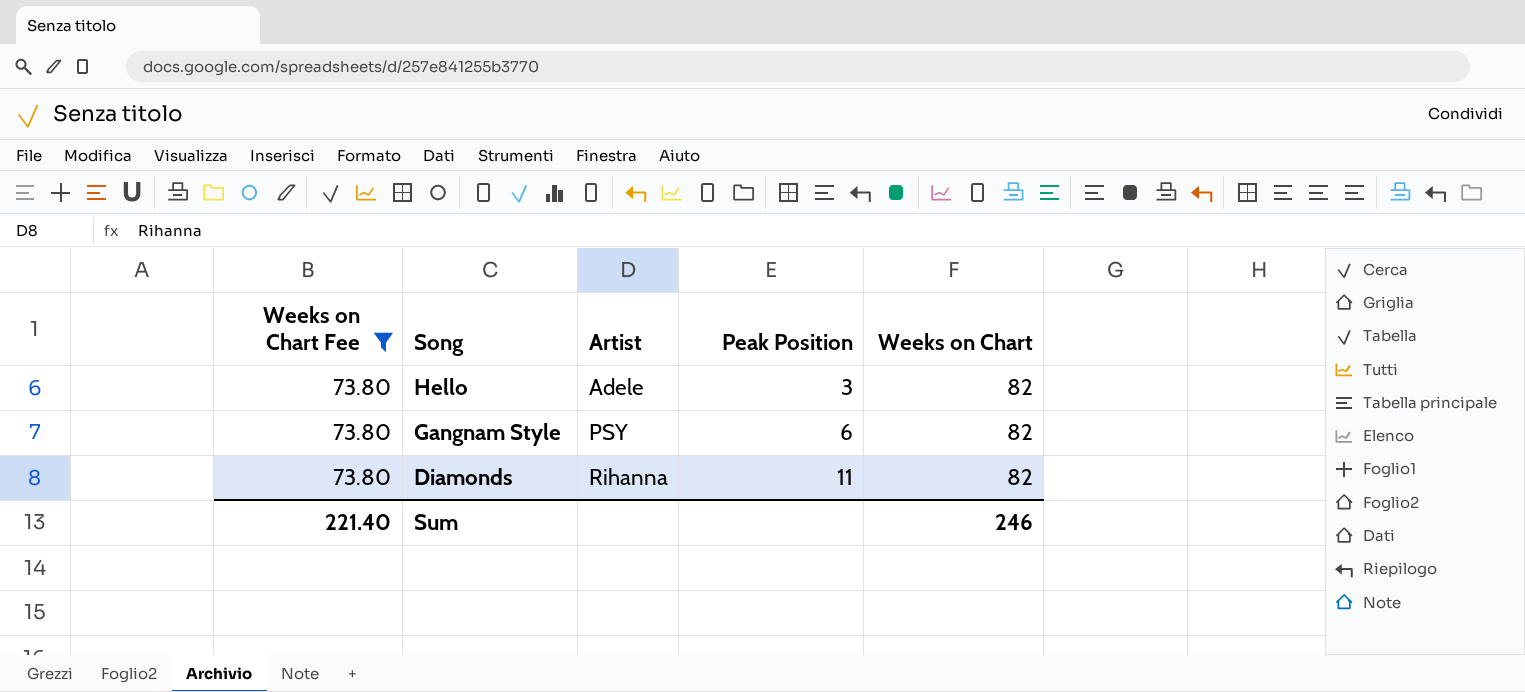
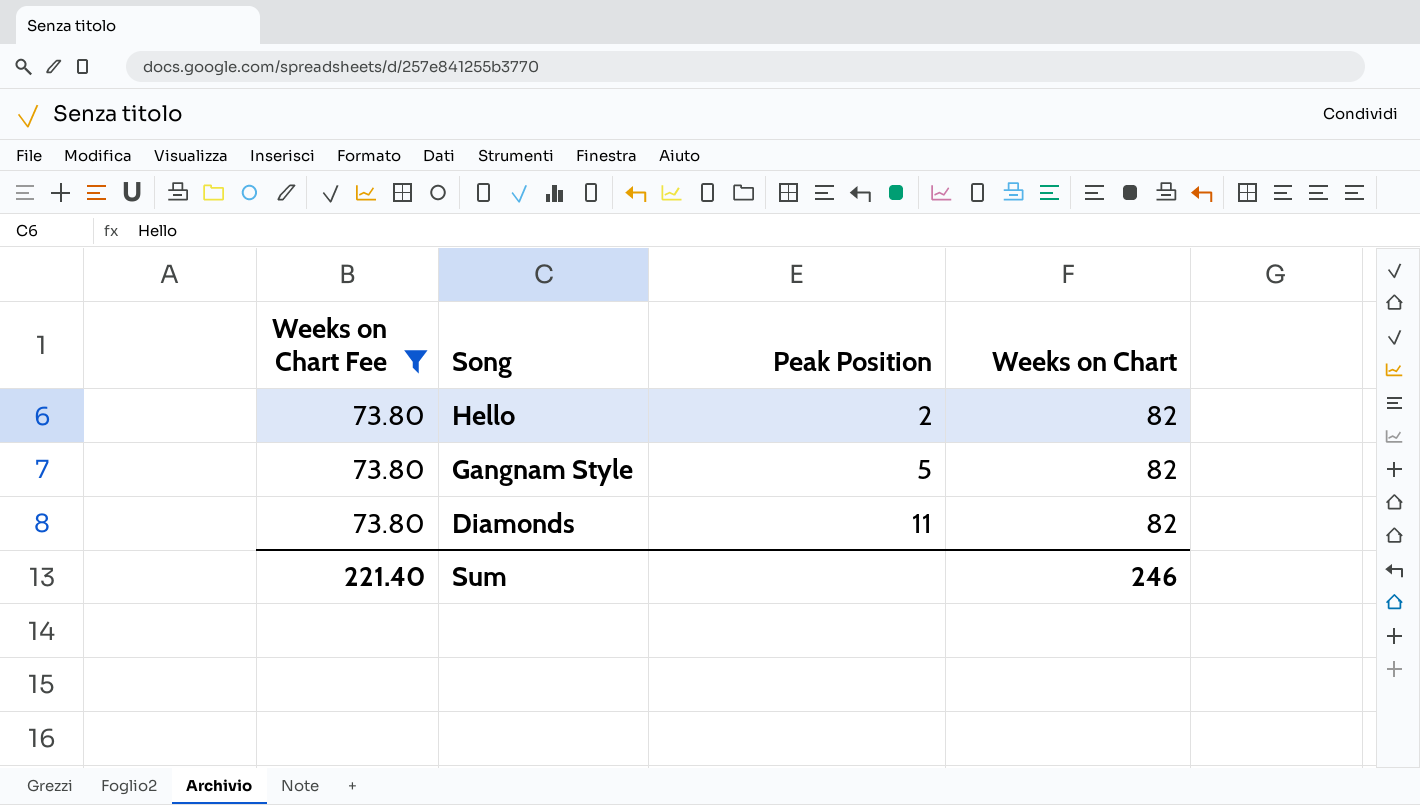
column Artist | position: 3 -> none
Hello | Peak Position: 3 -> 2
Gangnam Style | Peak Position: 6 -> 5

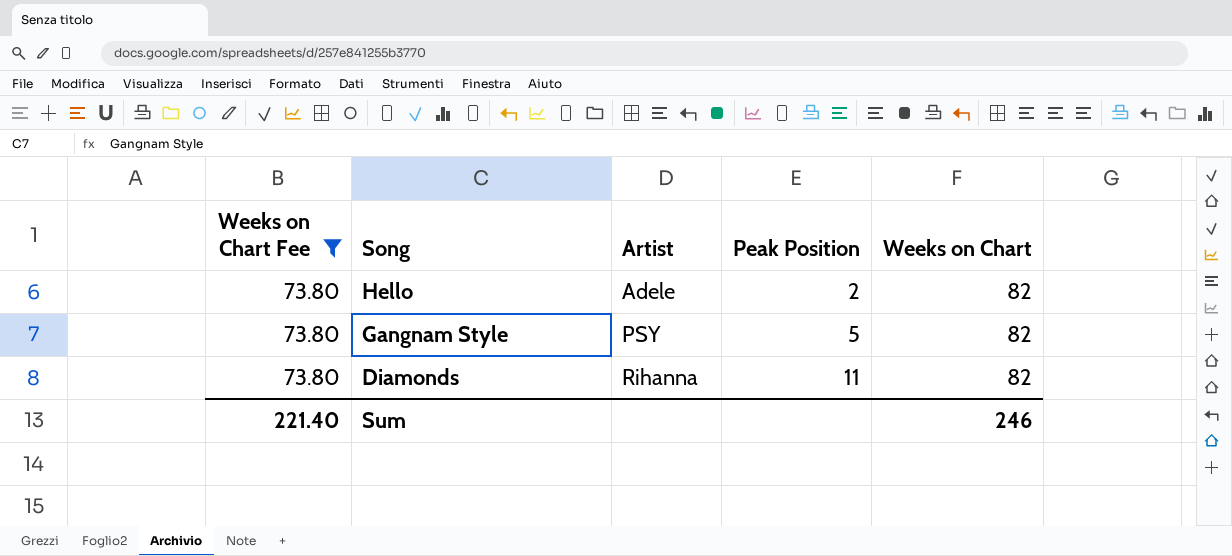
column Artist | position: none -> 3

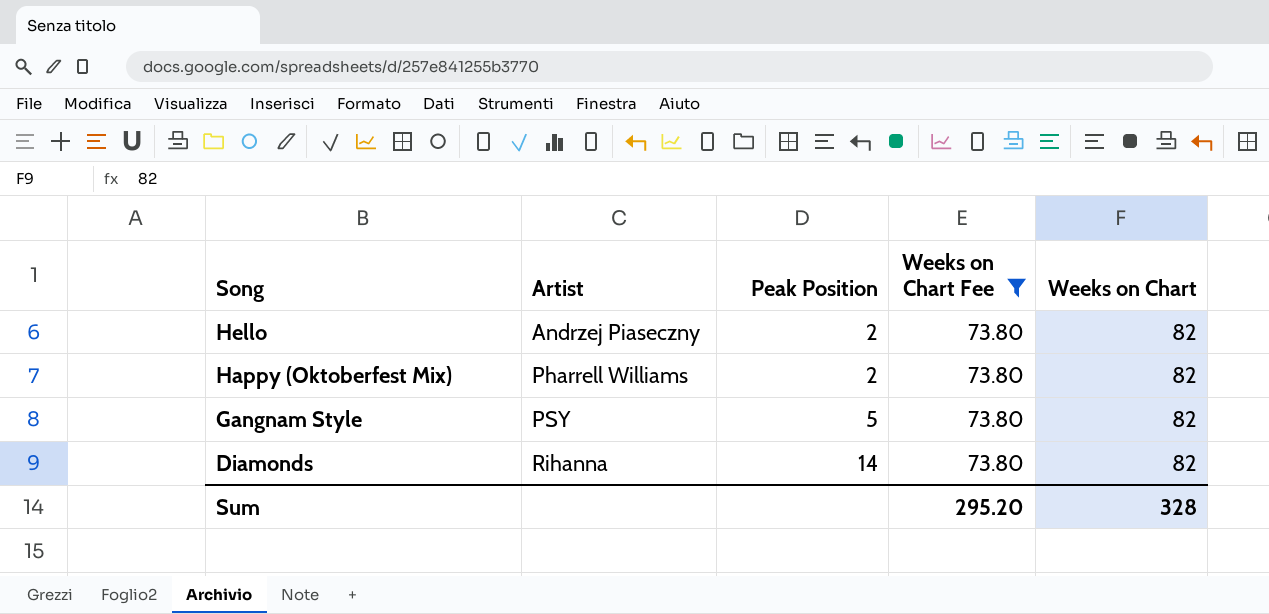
column Weeks on Chart Fee | position: 1 -> 4
Hello | Artist: Adele -> Andrzej Piaseczny
row Happy (Oktoberfest Mix): none -> Pharrell Williams | 2 | 73.80 | 82
Diamonds | Peak Position: 11 -> 14
Sum | Weeks on Chart Fee: 221.40 -> 295.20
Sum | Weeks on Chart: 246 -> 328

